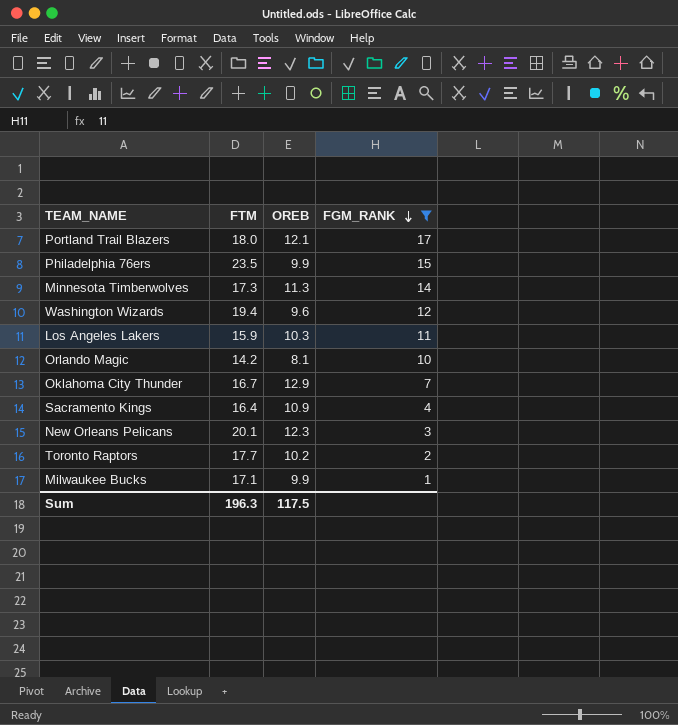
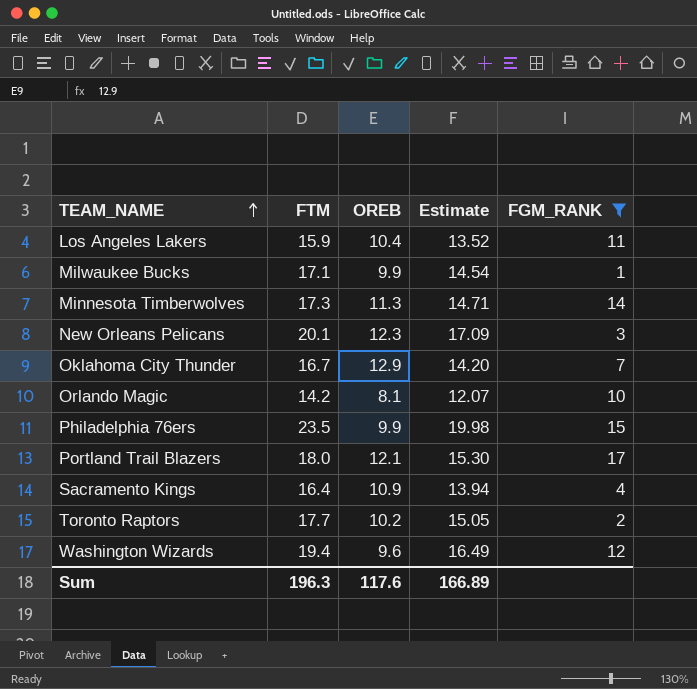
row order: FGM_RANK descending -> TEAM_NAME ascending
column Estimate | formula: none -> [FTM] * 0.85
Los Angeles Lakers | OREB: 10.3 -> 10.4
Sum | OREB: 117.5 -> 117.6

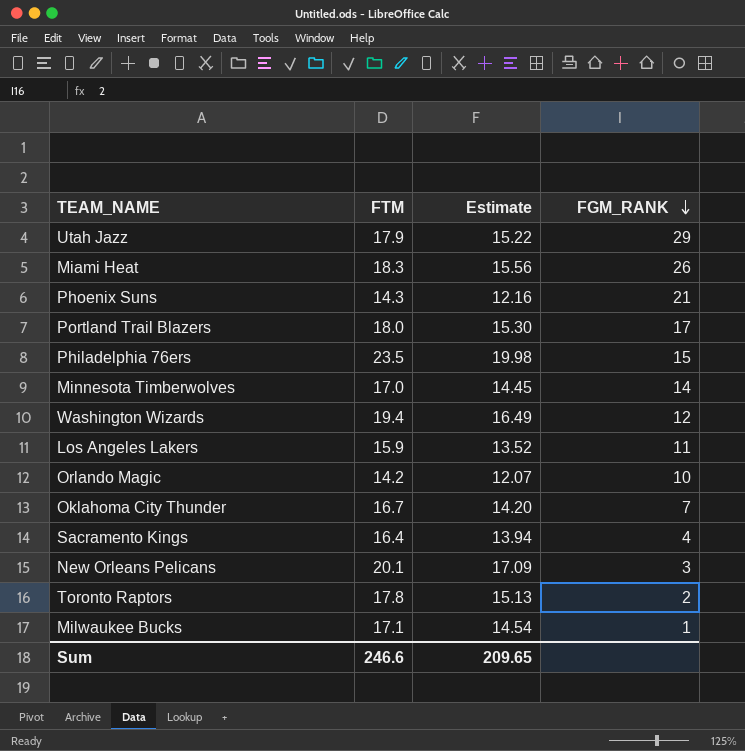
filter: FGM_RANK <= 17 -> none
row order: TEAM_NAME ascending -> FGM_RANK descending
column OREB | position: 3 -> none
Minnesota Timberwolves | FTM: 17.3 -> 17.0
Minnesota Timberwolves | Estimate: 14.71 -> 14.45
Toronto Raptors | FTM: 17.7 -> 17.8
Toronto Raptors | Estimate: 15.05 -> 15.13
Sum | FTM: 196.3 -> 246.6
Sum | Estimate: 166.89 -> 209.65

